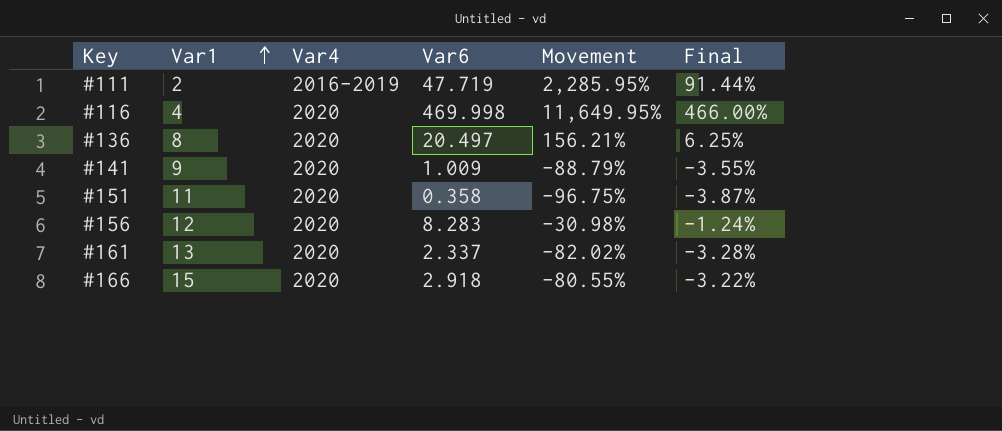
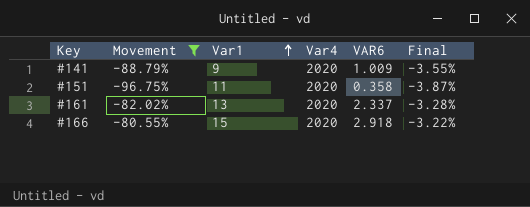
filter: none -> Movement <= -80.55%
column Movement | position: 5 -> 2
column name: Var6 -> VAR6

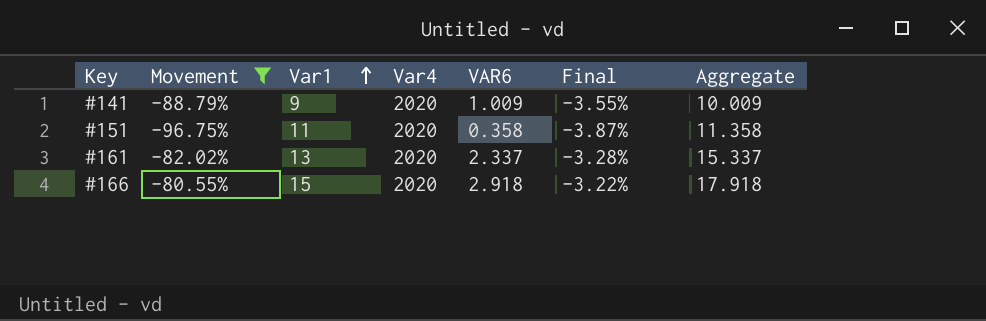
column Aggregate | formula: none -> [Var1] + [VAR6]

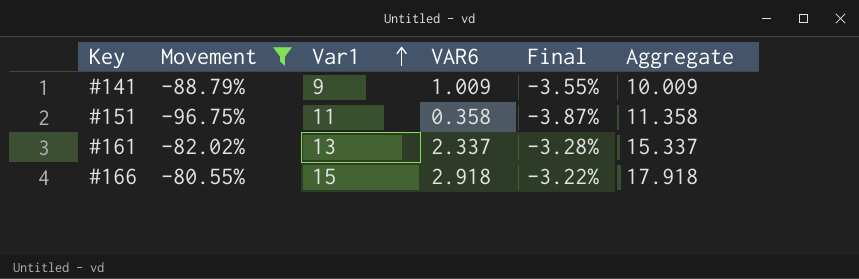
column Var4 | position: 4 -> none

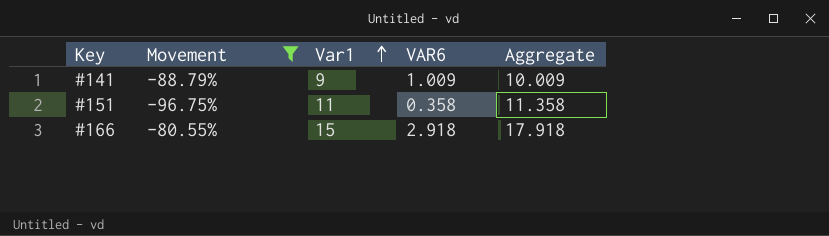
column Final | formula: [Movement] * 0.04 -> none
row #161: -82.02% | 13 | 2.337 | -3.28% | 15.337 -> none

